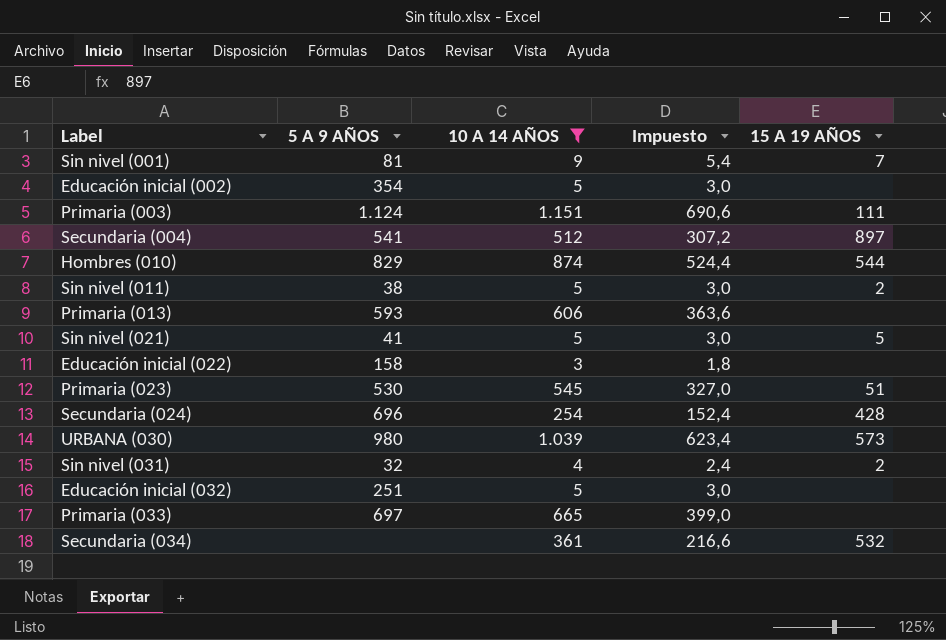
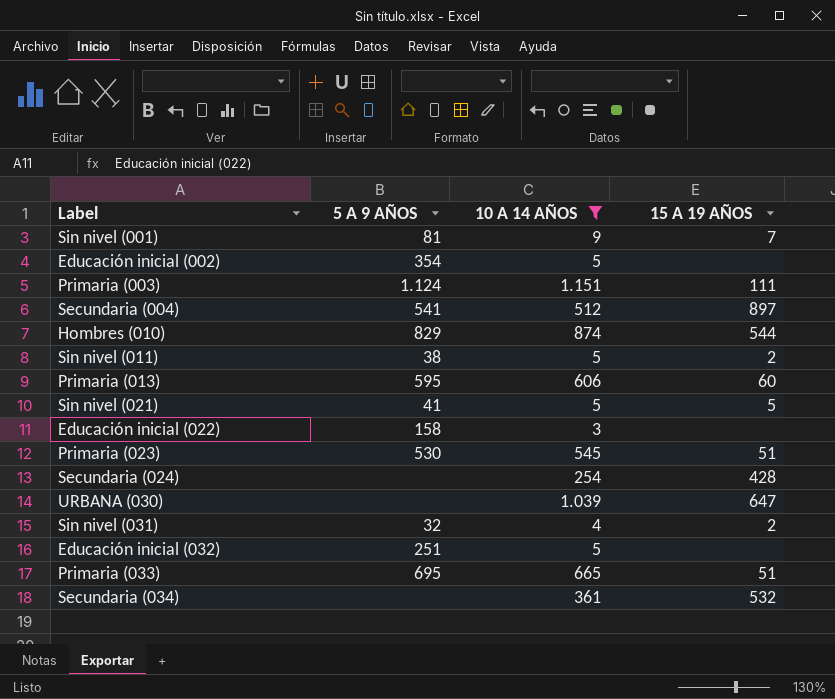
column Impuesto | formula: [10 A 14 AÑOS] * 0,6 -> none
Primaria (013) | 5 A 9 AÑOS: 593 -> 595
Primaria (013) | 15 A 19 AÑOS: none -> 60
Secundaria (024) | 5 A 9 AÑOS: 696 -> none
URBANA (030) | 5 A 9 AÑOS: 980 -> none
URBANA (030) | 15 A 19 AÑOS: 573 -> 647
Primaria (033) | 5 A 9 AÑOS: 697 -> 695
Primaria (033) | 15 A 19 AÑOS: none -> 51

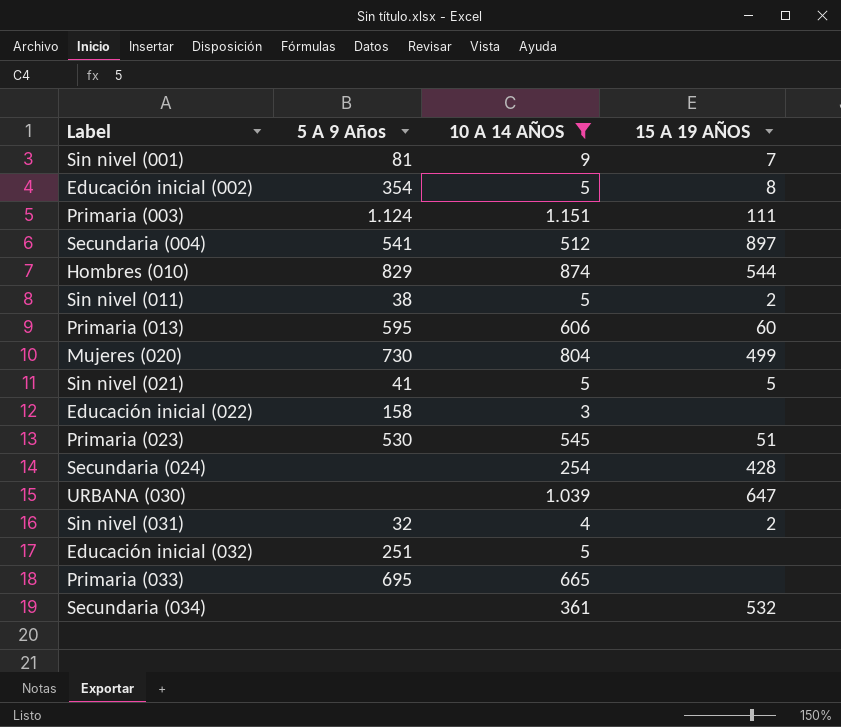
column name: 5 A 9 AÑOS -> 5 A 9 Años
Educación inicial (002) | 15 A 19 AÑOS: none -> 8
row Mujeres (020): none -> 730 | 804 | 499
Primaria (033) | 15 A 19 AÑOS: 51 -> none

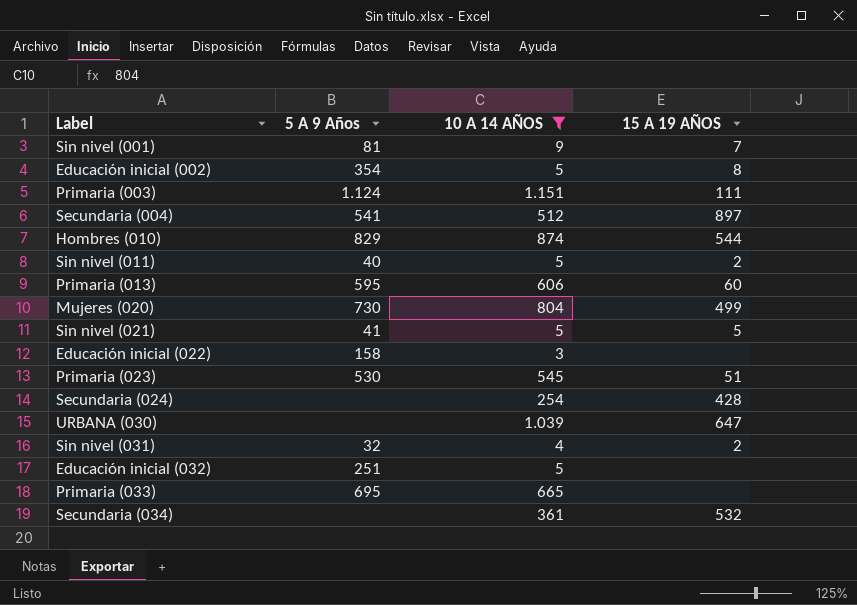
Sin nivel (011) | 5 A 9 Años: 38 -> 40

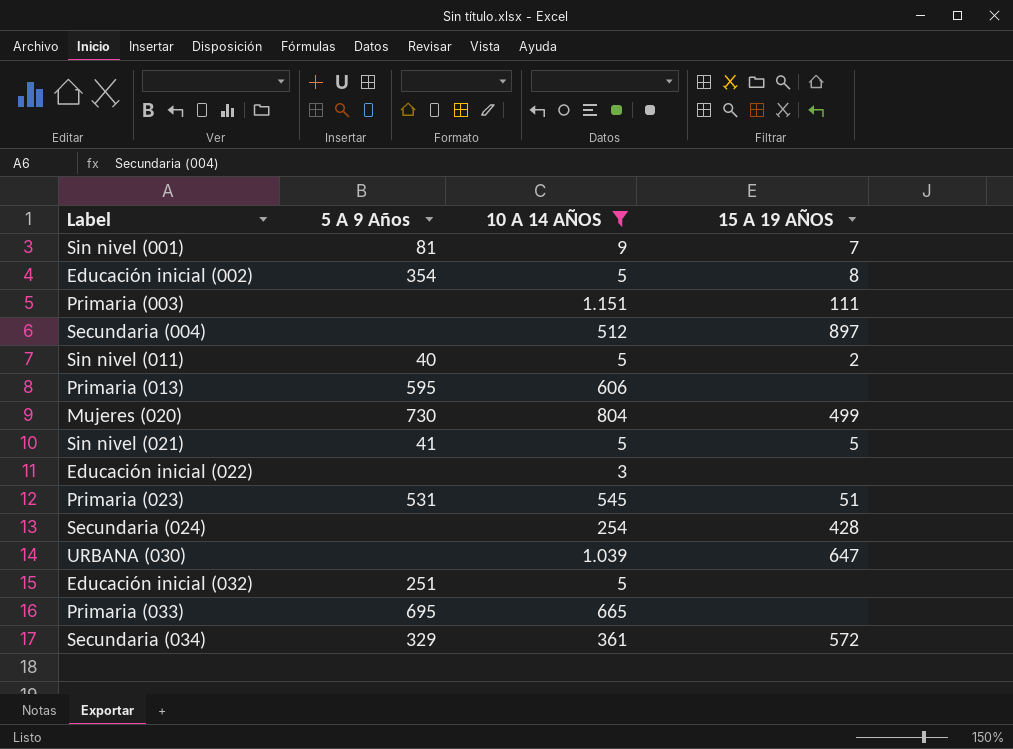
row Hombres (010): 829 | 874 | 544 -> none
row Sin nivel (031): 32 | 4 | 2 -> none
Primaria (003) | 5 A 9 Años: 1.124 -> none
Secundaria (004) | 5 A 9 Años: 541 -> none
Primaria (013) | 15 A 19 AÑOS: 60 -> none
Educación inicial (022) | 5 A 9 Años: 158 -> none
Primaria (023) | 5 A 9 Años: 530 -> 531
Secundaria (034) | 5 A 9 Años: none -> 329
Secundaria (034) | 15 A 19 AÑOS: 532 -> 572

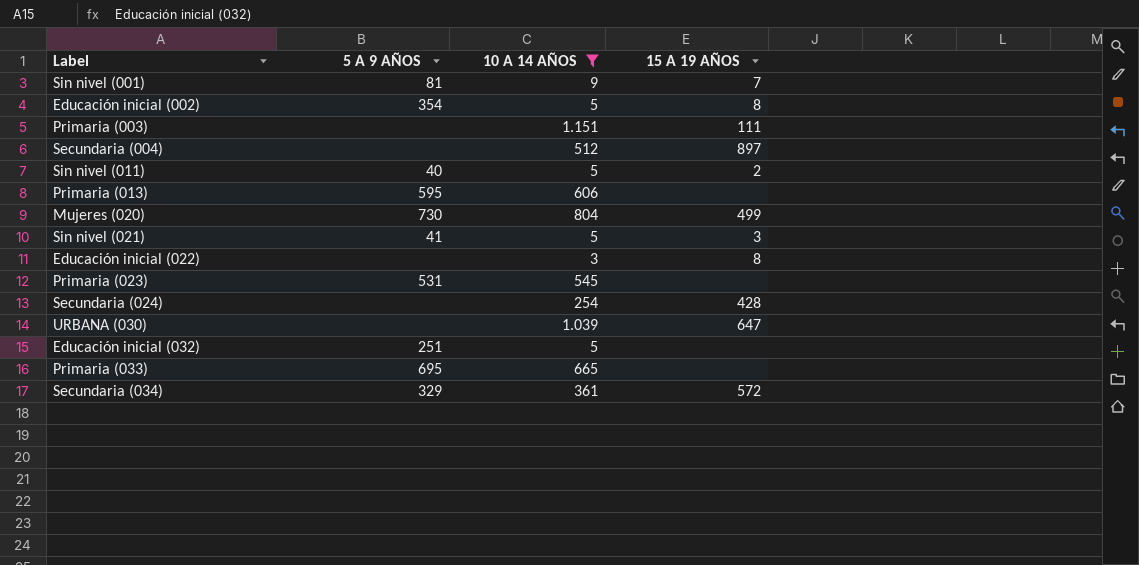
column name: 5 A 9 Años -> 5 A 9 AÑOS
Sin nivel (021) | 15 A 19 AÑOS: 5 -> 3
Educación inicial (022) | 15 A 19 AÑOS: none -> 8
Primaria (023) | 15 A 19 AÑOS: 51 -> none

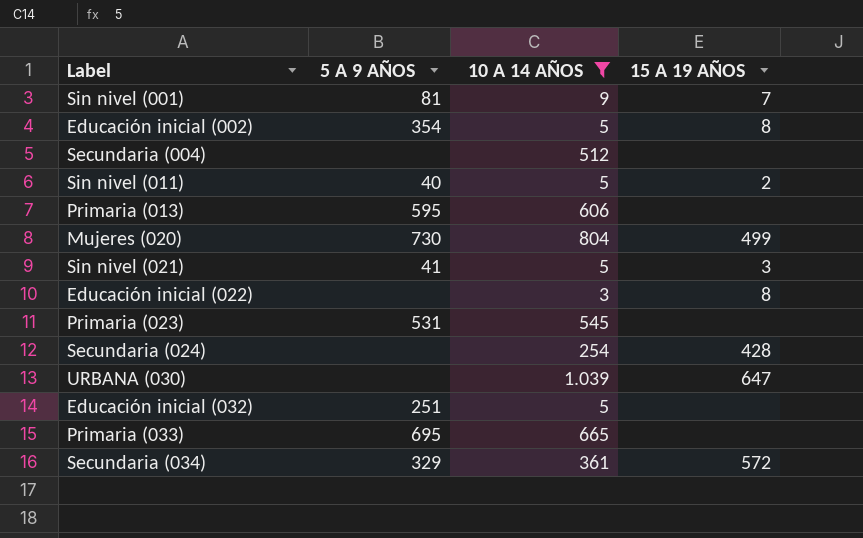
row Primaria (003): none | 1.151 | 111 -> none
Secundaria (004) | 15 A 19 AÑOS: 897 -> none

